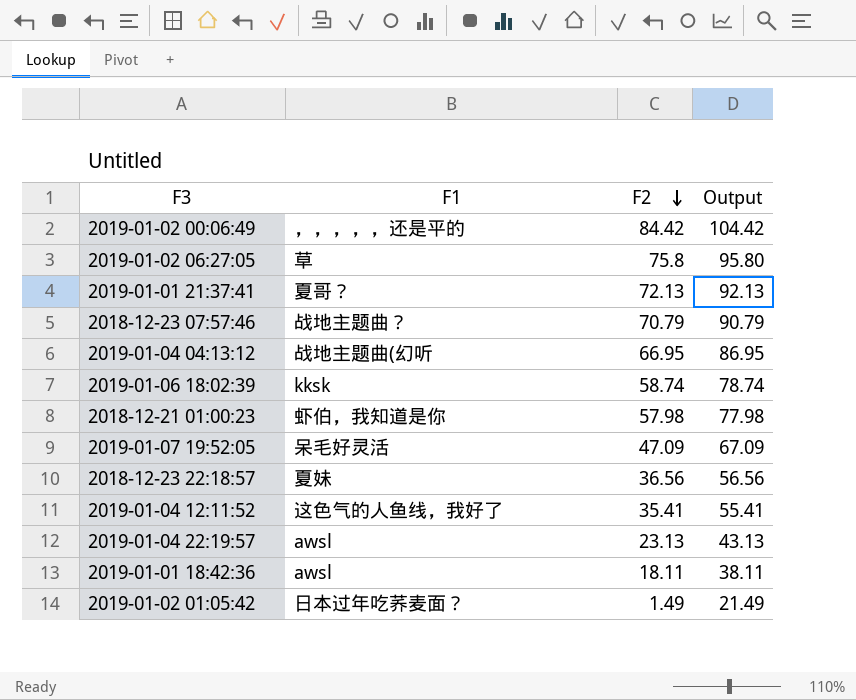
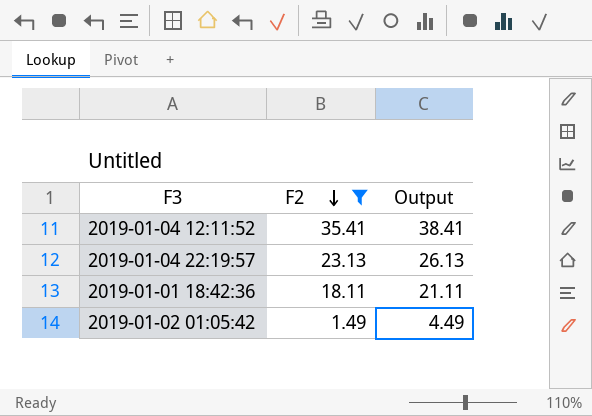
filter: none -> F2 <= 35.41
column F1 | position: 2 -> none
column Output | formula: [F2] + 20 -> [F2] + 3

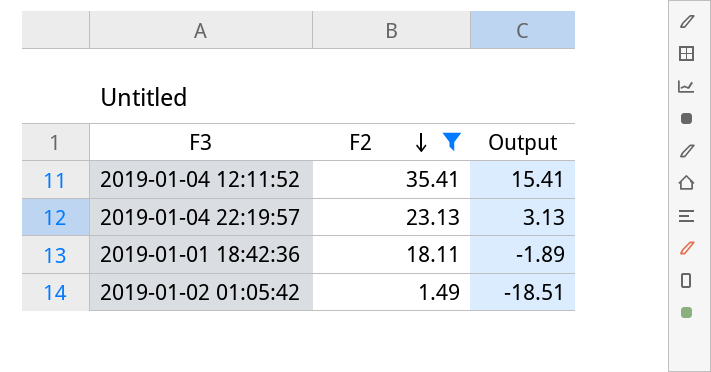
column Output | formula: [F2] + 3 -> [F2] - 20

